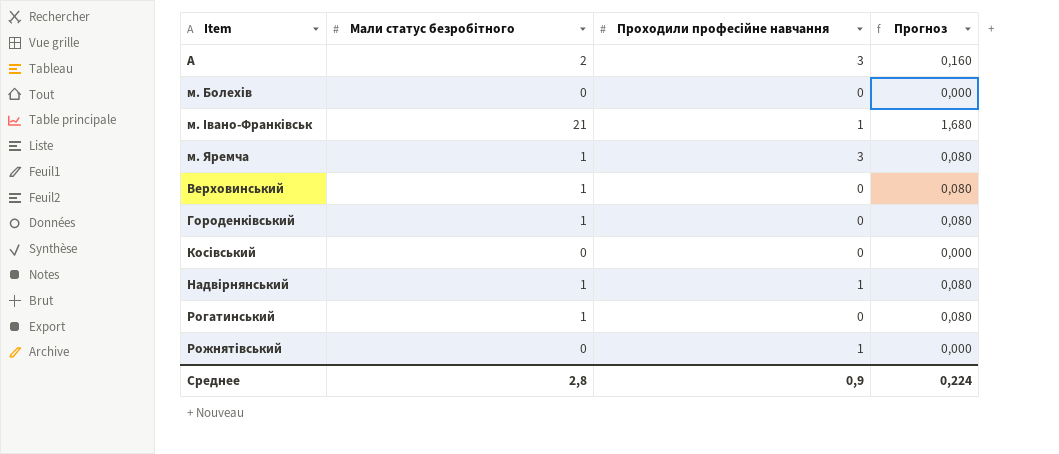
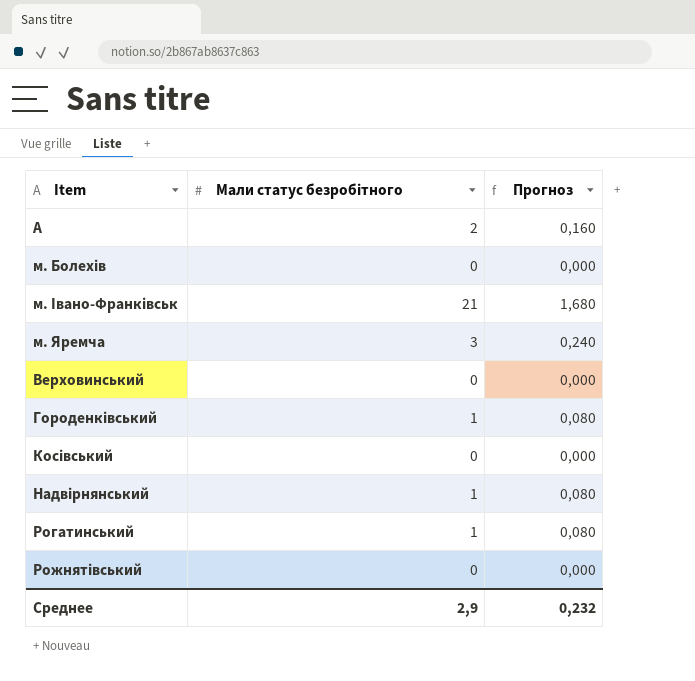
column Проходили професійне навчання | position: 3 -> none
м. Яремча | Мали статус безробітного: 1 -> 3
м. Яремча | Прогноз: 0,080 -> 0,240
Верховинський | Мали статус безробітного: 1 -> 0
Верховинський | Прогноз: 0,080 -> 0,000
Среднее | Мали статус безробітного: 2,8 -> 2,9
Среднее | Прогноз: 0,224 -> 0,232

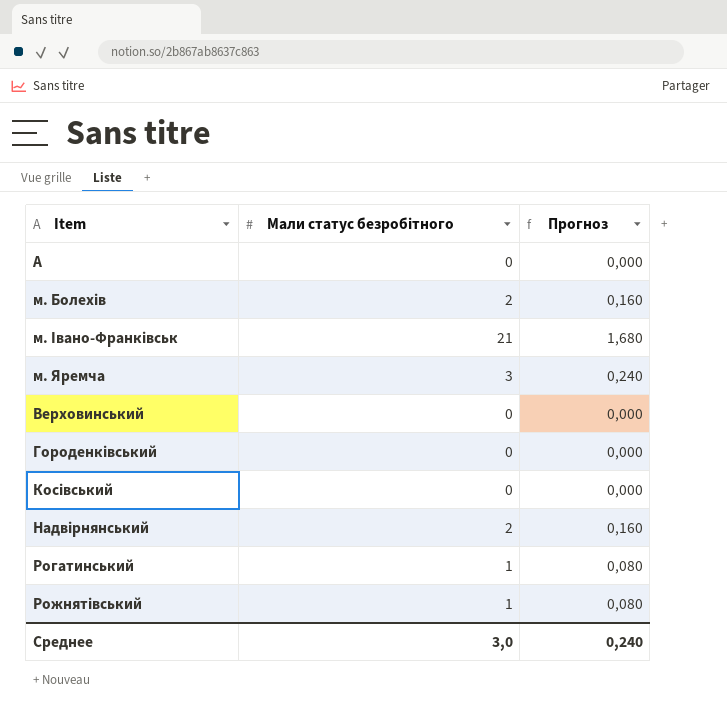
А | Мали статус безробітного: 2 -> 0
А | Прогноз: 0,160 -> 0,000
м. Болехів | Мали статус безробітного: 0 -> 2
м. Болехів | Прогноз: 0,000 -> 0,160
Городенківський | Мали статус безробітного: 1 -> 0
Городенківський | Прогноз: 0,080 -> 0,000
Надвірнянський | Мали статус безробітного: 1 -> 2
Надвірнянський | Прогноз: 0,080 -> 0,160
Рожнятівський | Мали статус безробітного: 0 -> 1
Рожнятівський | Прогноз: 0,000 -> 0,080
Среднее | Мали статус безробітного: 2,9 -> 3,0
Среднее | Прогноз: 0,232 -> 0,240

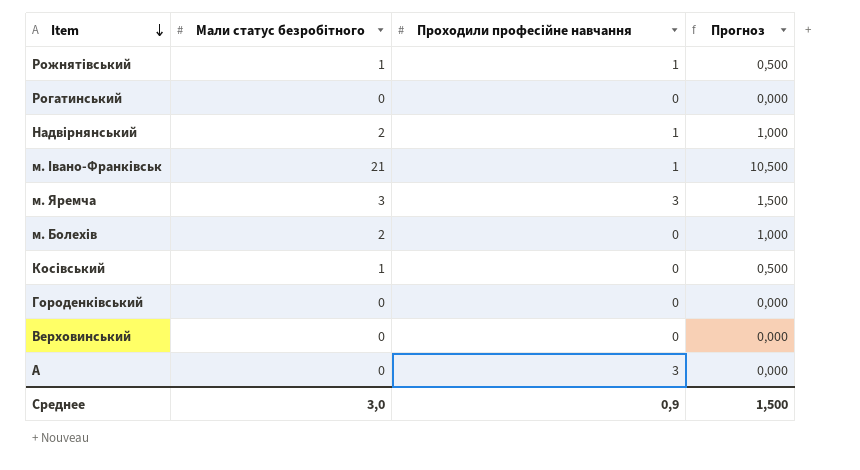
row order: none -> Item descending
column Проходили професійне навчання | position: none -> 3
column Прогноз | formula: [Мали статус безробітного] * 0,08 -> [Мали статус безробітного] * 0,5
Рогатинський | Мали статус безробітного: 1 -> 0
Косівський | Мали статус безробітного: 0 -> 1
Среднее | Прогноз: 0,240 -> 1,500

